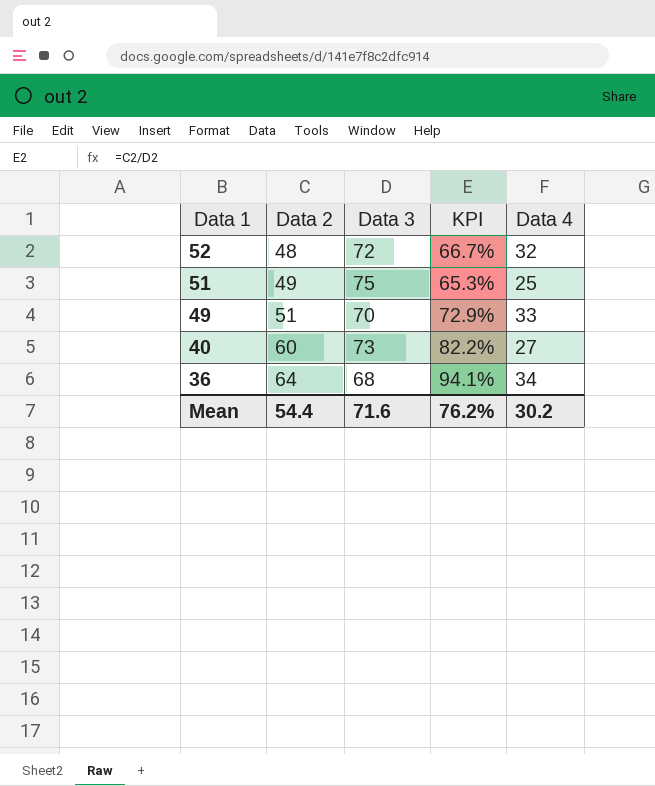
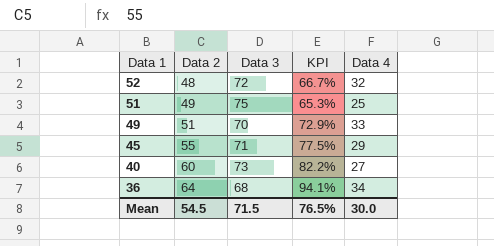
row 45: none -> 55 | 71 | 77.5% | 29
Mean | Data 2: 54.4 -> 54.5
Mean | Data 3: 71.6 -> 71.5
Mean | KPI: 76.2% -> 76.5%
Mean | Data 4: 30.2 -> 30.0

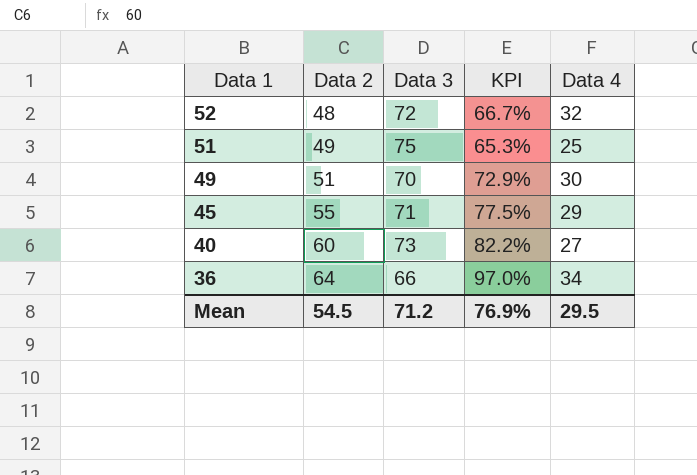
49 | Data 4: 33 -> 30
36 | Data 3: 68 -> 66
36 | KPI: 94.1% -> 97.0%
Mean | Data 3: 71.5 -> 71.2
Mean | KPI: 76.5% -> 76.9%
Mean | Data 4: 30.0 -> 29.5

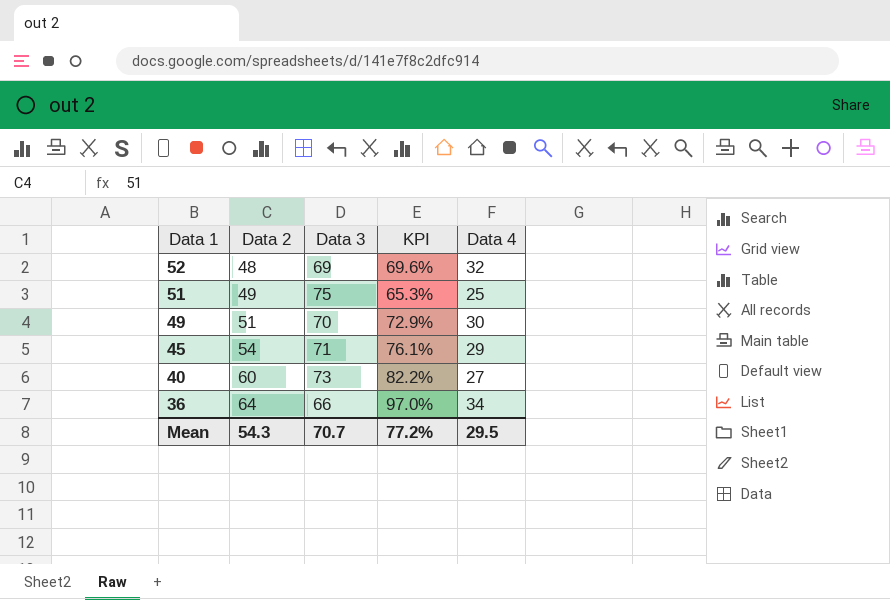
52 | Data 3: 72 -> 69
52 | KPI: 66.7% -> 69.6%
45 | Data 2: 55 -> 54
45 | KPI: 77.5% -> 76.1%
Mean | Data 2: 54.5 -> 54.3
Mean | Data 3: 71.2 -> 70.7
Mean | KPI: 76.9% -> 77.2%

